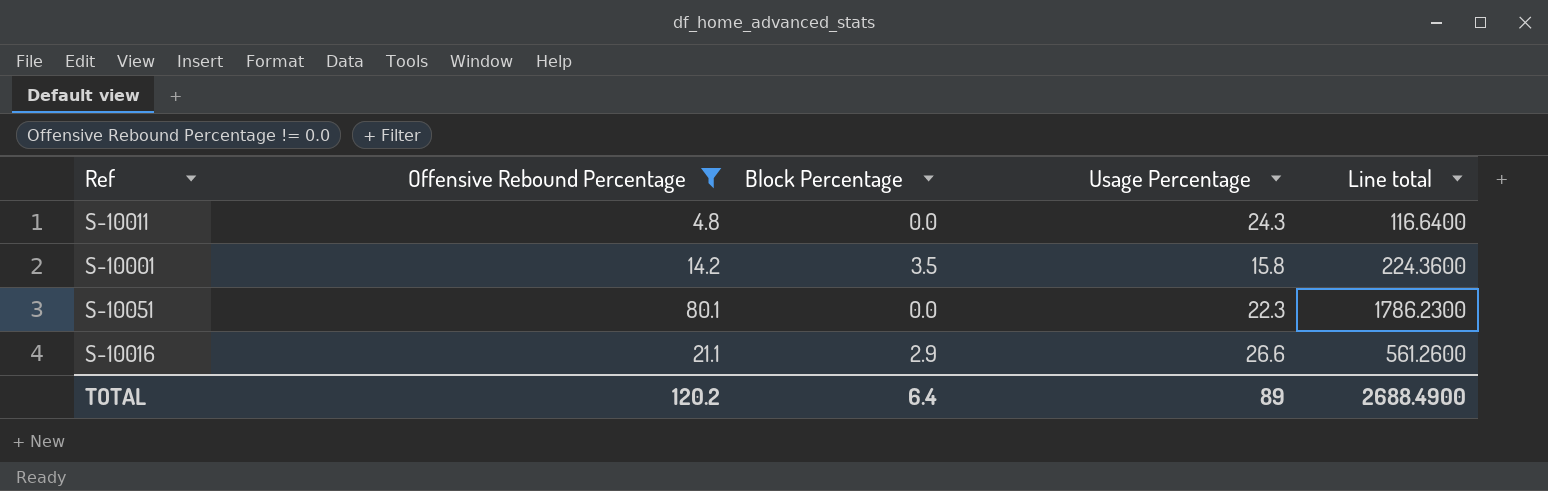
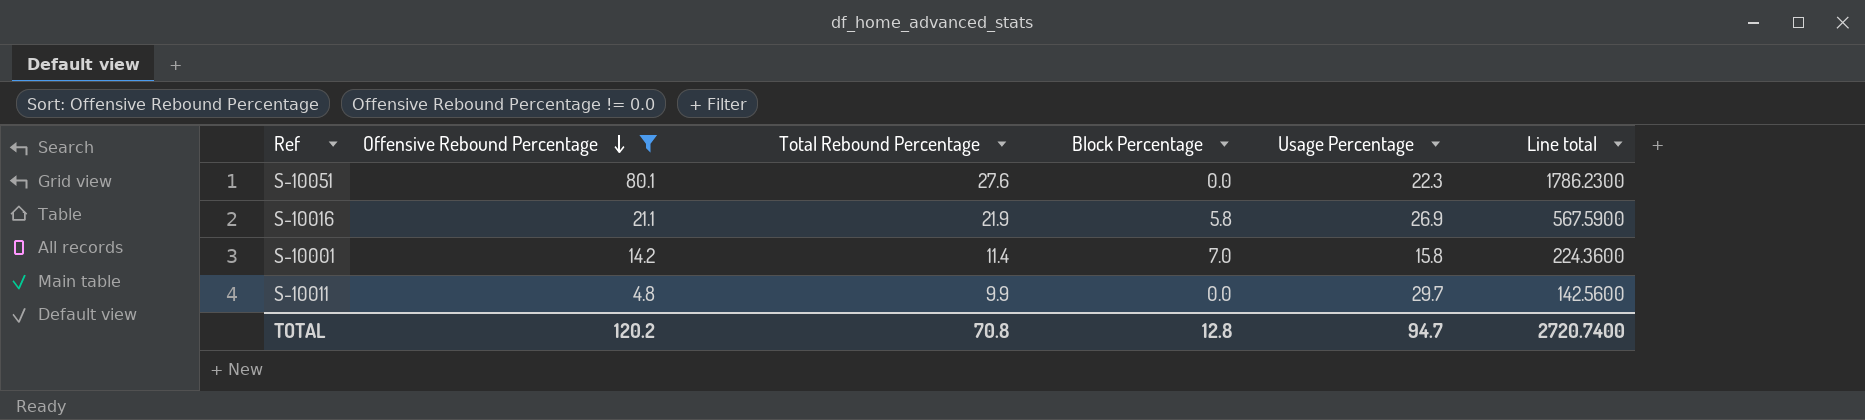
row order: none -> Offensive Rebound Percentage descending
column Total Rebound Percentage | position: none -> 3
S-10016 | Block Percentage: 2.9 -> 5.8
S-10016 | Usage Percentage: 26.6 -> 26.9
S-10016 | Line total: 561.2600 -> 567.5900
S-10001 | Block Percentage: 3.5 -> 7.0
S-10011 | Usage Percentage: 24.3 -> 29.7
S-10011 | Line total: 116.6400 -> 142.5600
TOTAL | Block Percentage: 6.4 -> 12.8
TOTAL | Usage Percentage: 89 -> 94.7
TOTAL | Line total: 2688.4900 -> 2720.7400

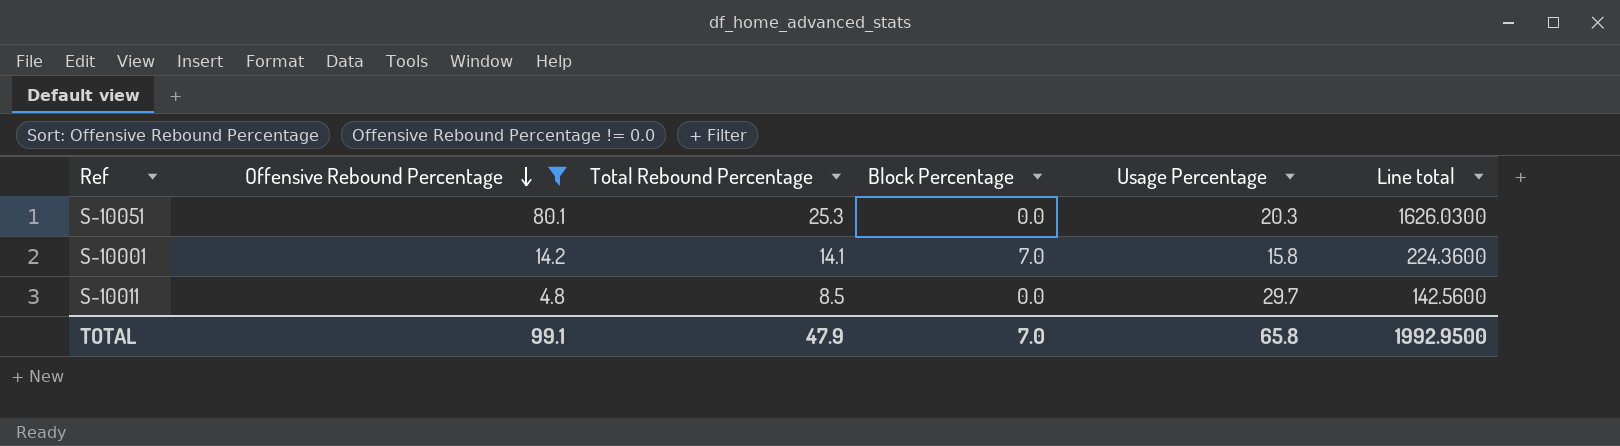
row S-10016: 21.1 | 21.9 | 5.8 | 26.9 | 567.5900 -> none
S-10051 | Total Rebound Percentage: 27.6 -> 25.3
S-10051 | Usage Percentage: 22.3 -> 20.3
S-10051 | Line total: 1786.2300 -> 1626.0300
S-10001 | Total Rebound Percentage: 11.4 -> 14.1
S-10011 | Total Rebound Percentage: 9.9 -> 8.5
TOTAL | Offensive Rebound Percentage: 120.2 -> 99.1
TOTAL | Total Rebound Percentage: 70.8 -> 47.9
TOTAL | Block Percentage: 12.8 -> 7.0
TOTAL | Usage Percentage: 94.7 -> 65.8
TOTAL | Line total: 2720.7400 -> 1992.9500

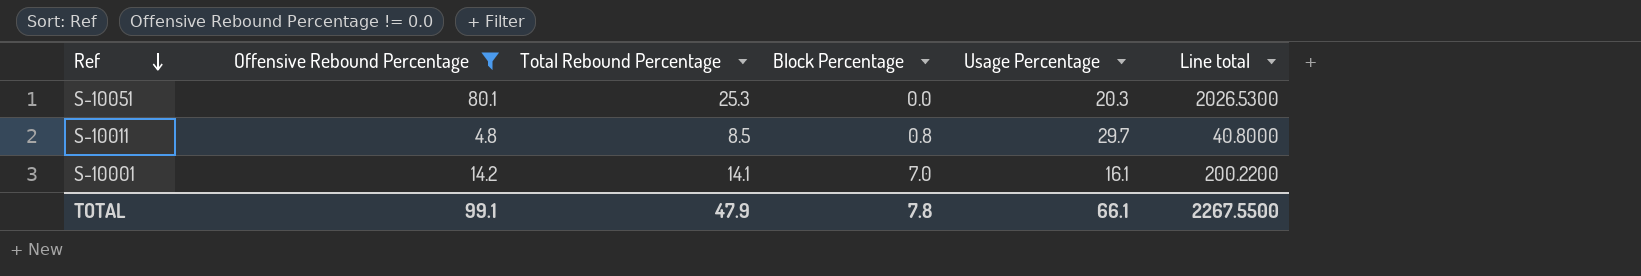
row order: Offensive Rebound Percentage descending -> Ref descending
column Line total | formula: [Offensive Rebound Percentage] * [Usage Percentage] -> [Offensive Rebound Percentage] * [Total Rebound Percentage]
S-10011 | Block Percentage: 0.0 -> 0.8
S-10001 | Usage Percentage: 15.8 -> 16.1
TOTAL | Block Percentage: 7.0 -> 7.8
TOTAL | Usage Percentage: 65.8 -> 66.1
TOTAL | Line total: 1992.9500 -> 2267.5500

